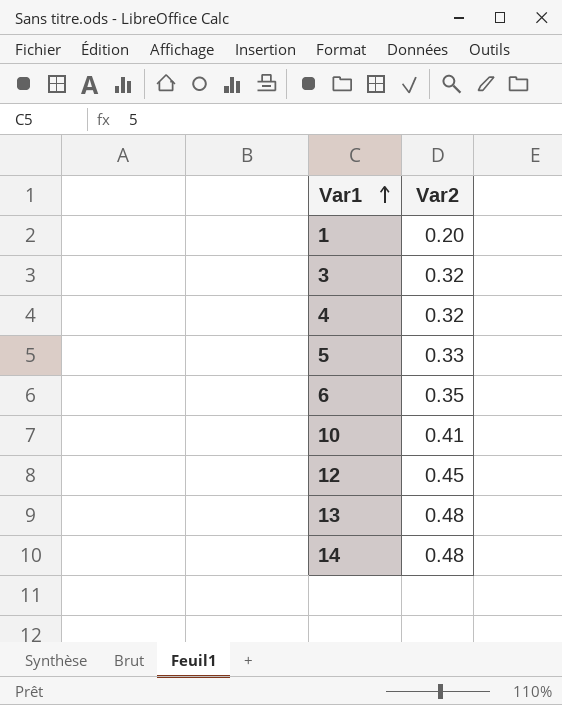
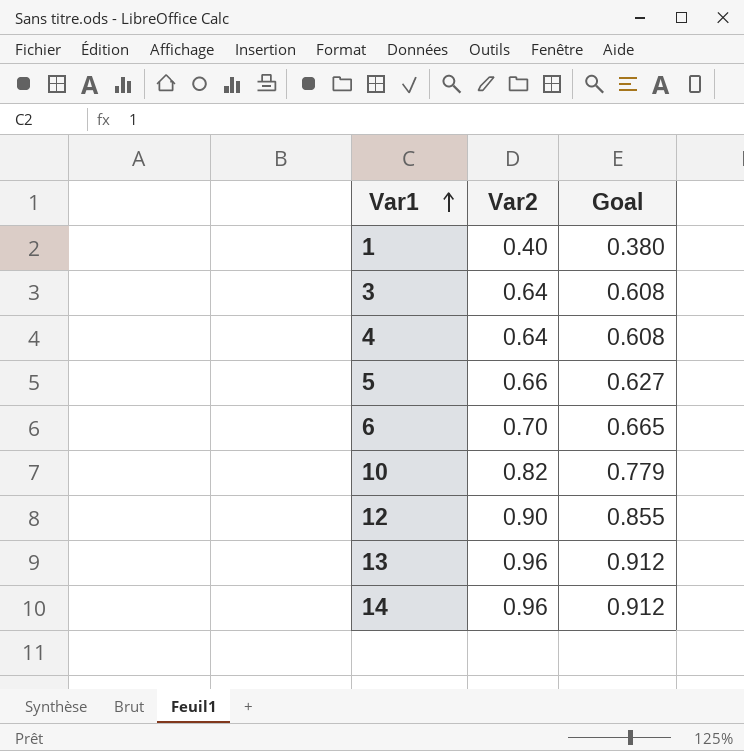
column Goal | formula: none -> [Var2] * 0.95
1 | Var2: 0.20 -> 0.40
3 | Var2: 0.32 -> 0.64
4 | Var2: 0.32 -> 0.64
5 | Var2: 0.33 -> 0.66
6 | Var2: 0.35 -> 0.70
10 | Var2: 0.41 -> 0.82
12 | Var2: 0.45 -> 0.90
13 | Var2: 0.48 -> 0.96
14 | Var2: 0.48 -> 0.96

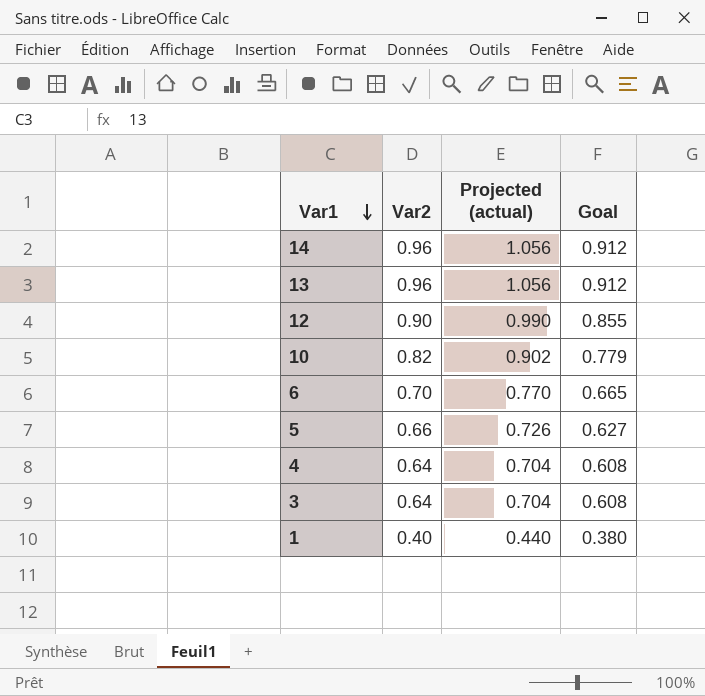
row order: Var1 ascending -> Var1 descending
column Projected (actual) | formula: none -> [Var2] * 1.1

